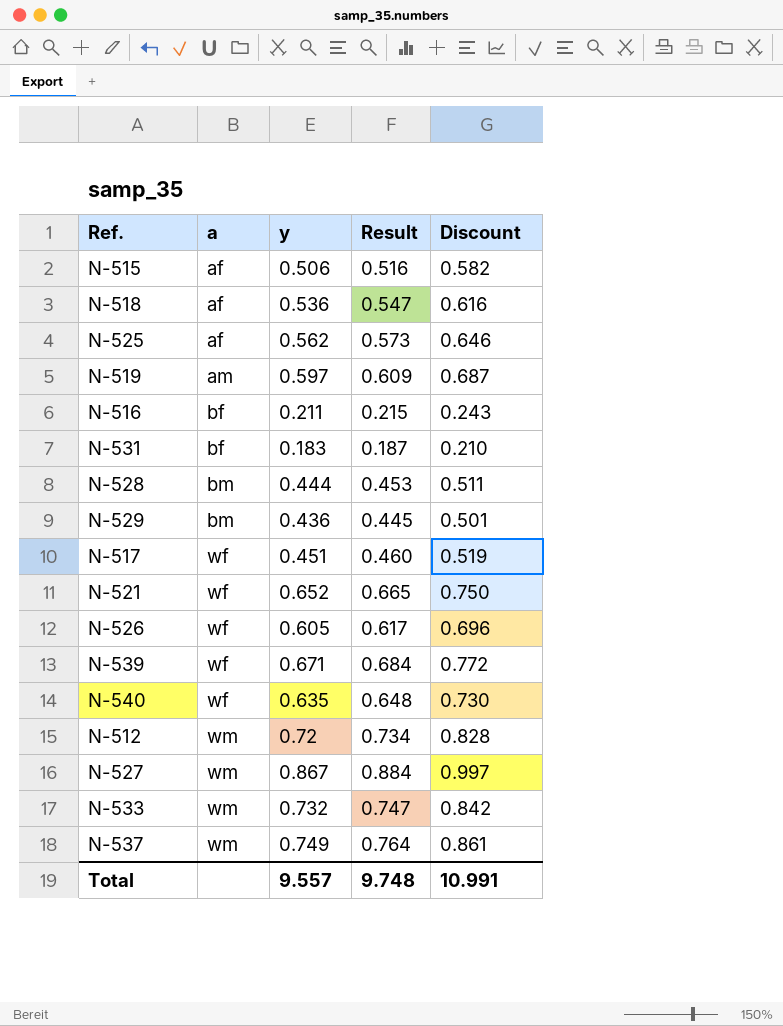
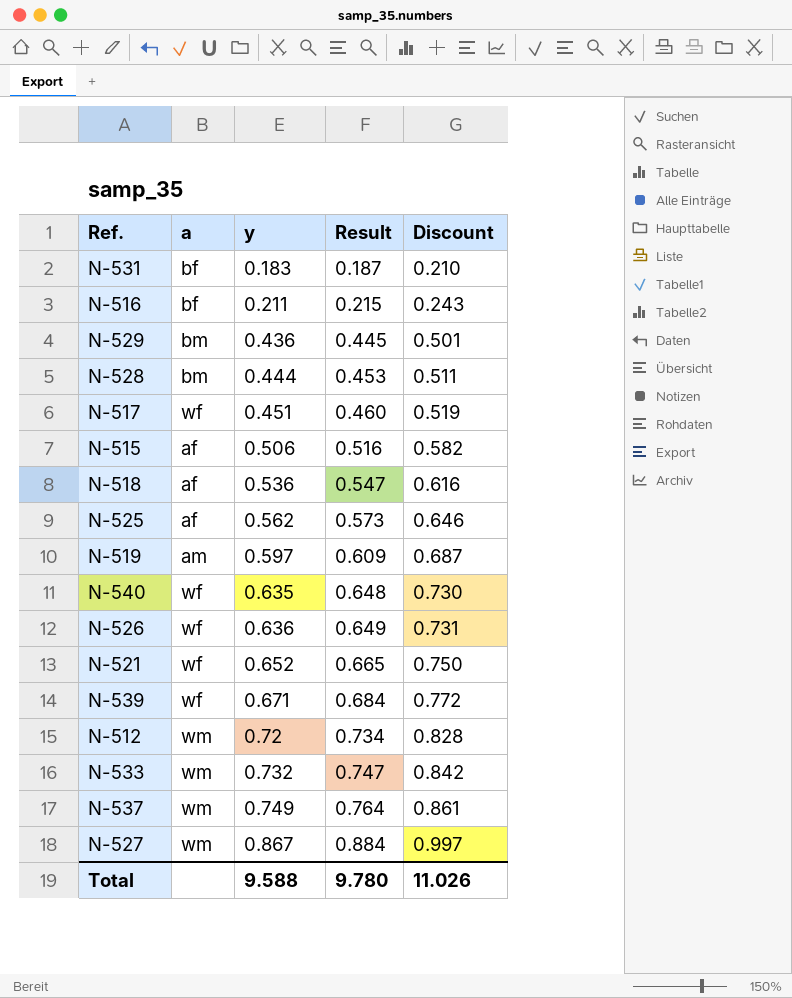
row order: a ascending -> y ascending
N-526 | y: 0.605 -> 0.636
N-526 | Result: 0.617 -> 0.649
N-526 | Discount: 0.696 -> 0.731
Total | y: 9.557 -> 9.588
Total | Result: 9.748 -> 9.780
Total | Discount: 10.991 -> 11.026

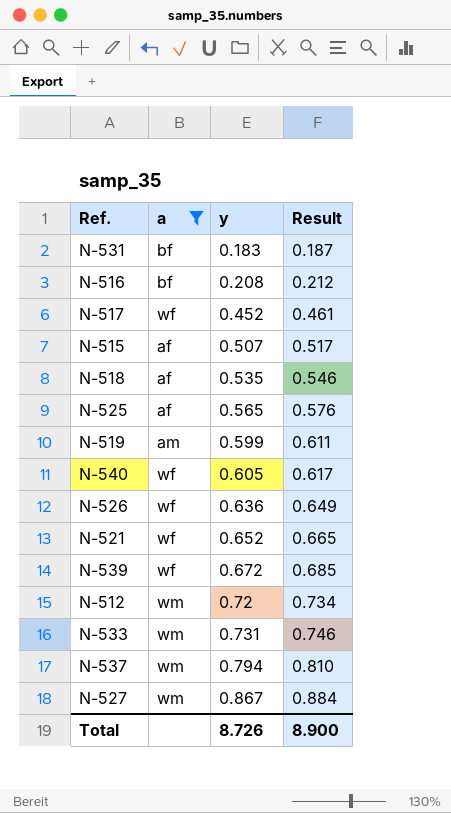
filter: none -> a != bm
column Discount | formula: [y] * 1.15 -> none
N-516 | y: 0.211 -> 0.208
N-516 | Result: 0.215 -> 0.212
N-517 | y: 0.451 -> 0.452
N-517 | Result: 0.460 -> 0.461
N-515 | y: 0.506 -> 0.507
N-515 | Result: 0.516 -> 0.517
N-518 | y: 0.536 -> 0.535
N-518 | Result: 0.547 -> 0.546
N-525 | y: 0.562 -> 0.565
N-525 | Result: 0.573 -> 0.576
N-519 | y: 0.597 -> 0.599
N-519 | Result: 0.609 -> 0.611
N-540 | y: 0.635 -> 0.605
N-540 | Result: 0.648 -> 0.617
N-539 | y: 0.671 -> 0.672
N-539 | Result: 0.684 -> 0.685
N-533 | y: 0.732 -> 0.731
N-533 | Result: 0.747 -> 0.746
N-537 | y: 0.749 -> 0.794
N-537 | Result: 0.764 -> 0.810
Total | y: 9.588 -> 8.726
Total | Result: 9.780 -> 8.900

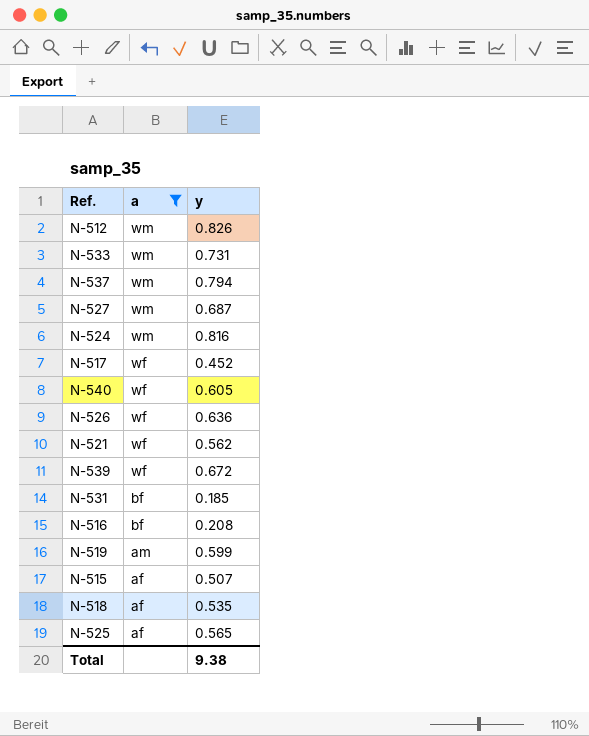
row order: y ascending -> a descending
column Result | formula: [y] * 1.02 -> none
N-512 | y: 0.72 -> 0.826
N-527 | y: 0.867 -> 0.687
row N-524: none -> wm | 0.816
N-521 | y: 0.652 -> 0.562
N-531 | y: 0.183 -> 0.185
Total | y: 8.726 -> 9.38

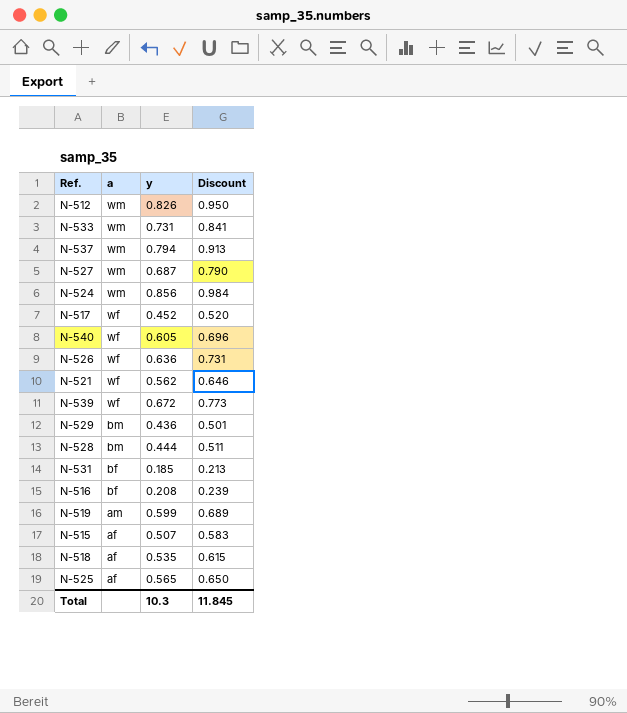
filter: a != bm -> none
column Discount | formula: none -> [y] * 1.15
N-524 | y: 0.816 -> 0.856
Total | y: 9.38 -> 10.3

